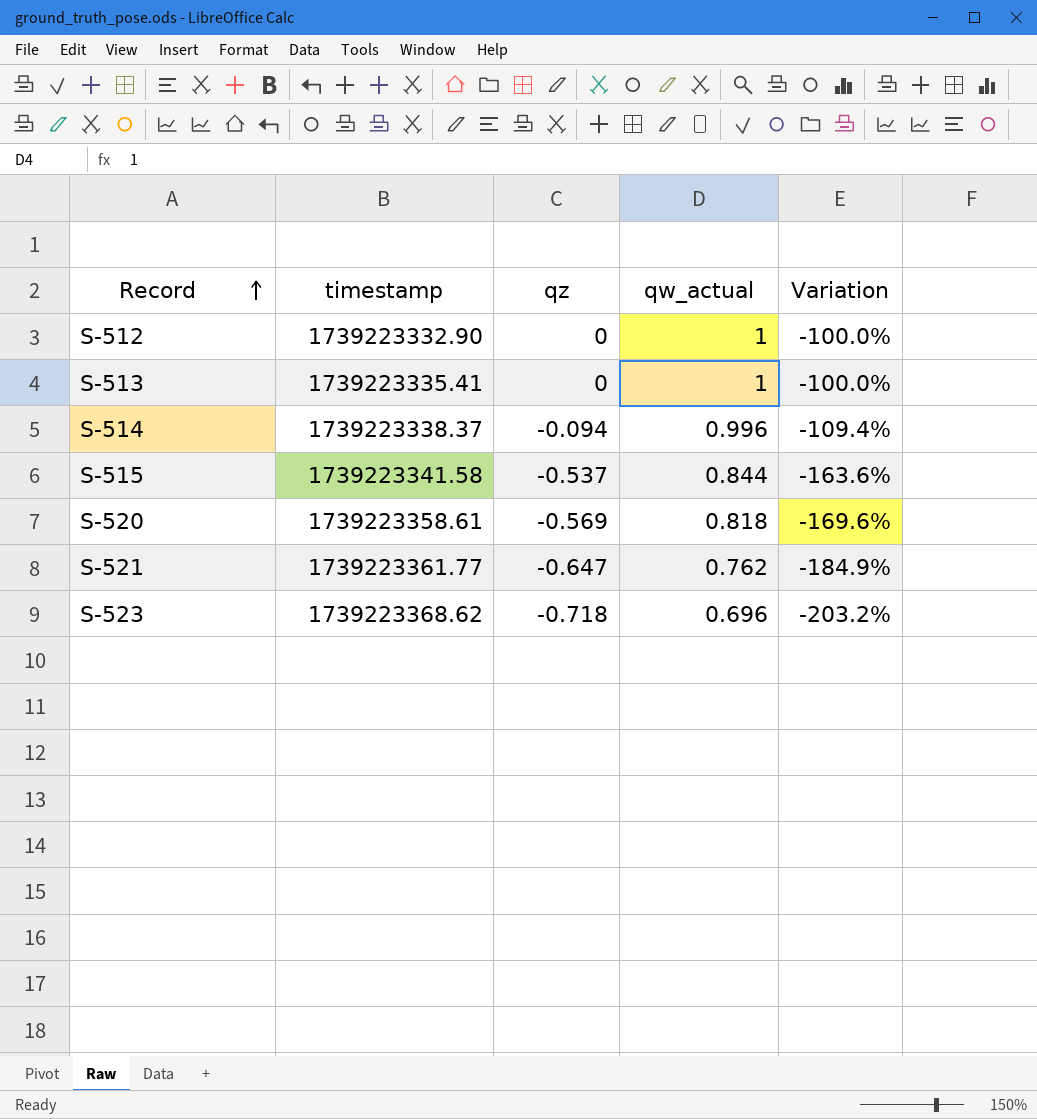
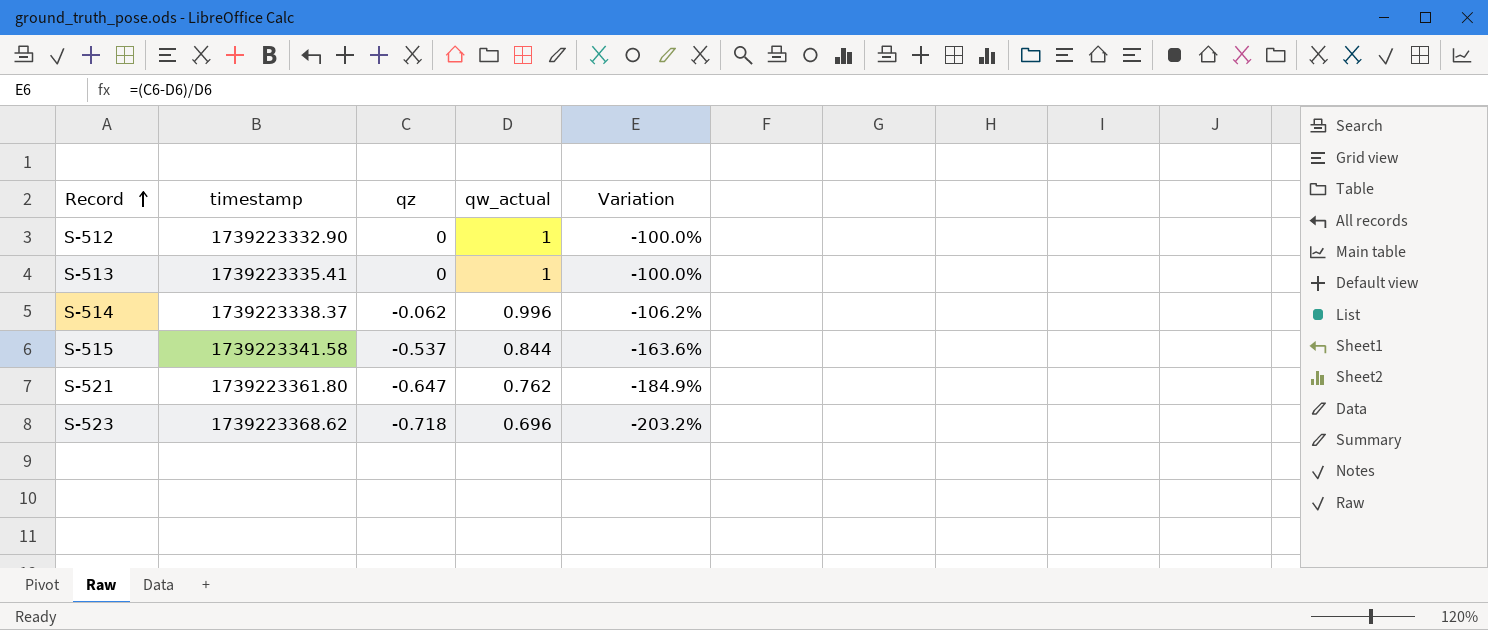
row S-520: 1739223358.61 | -0.569 | 0.818 | -169.6% -> none
S-514 | qz: -0.094 -> -0.062
S-514 | Variation: -109.4% -> -106.2%
S-521 | timestamp: 1739223361.77 -> 1739223361.80

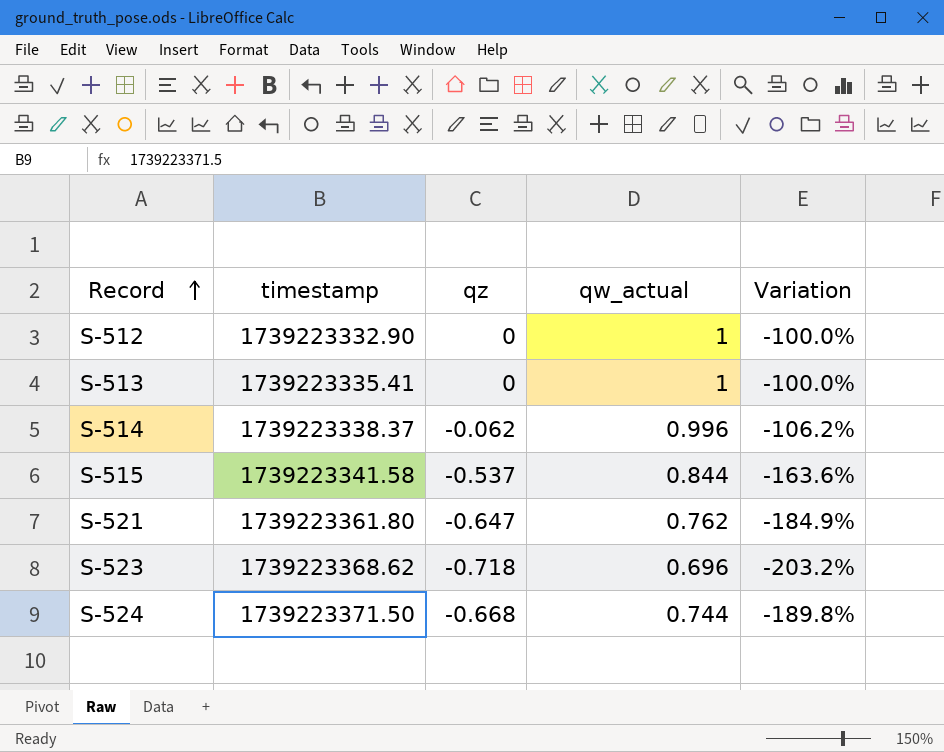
row S-524: none -> 1739223371.50 | -0.668 | 0.744 | -189.8%

